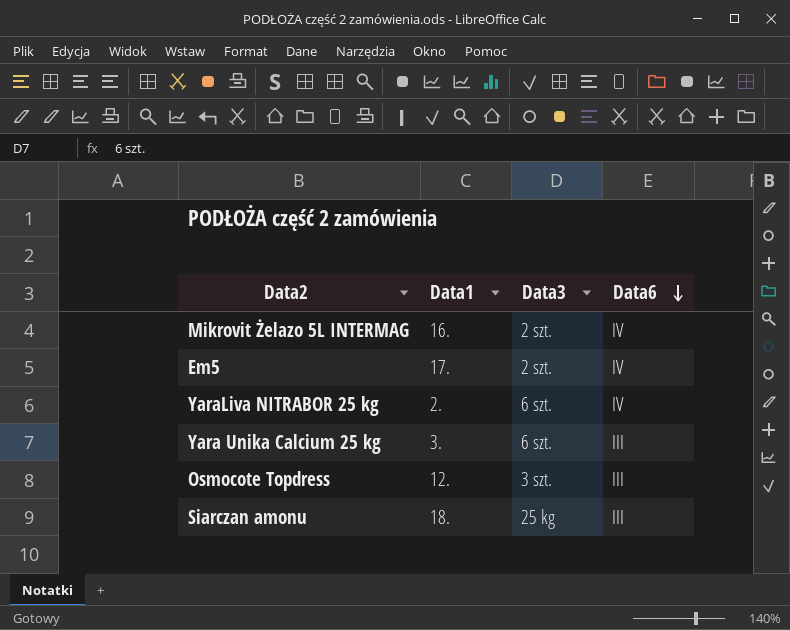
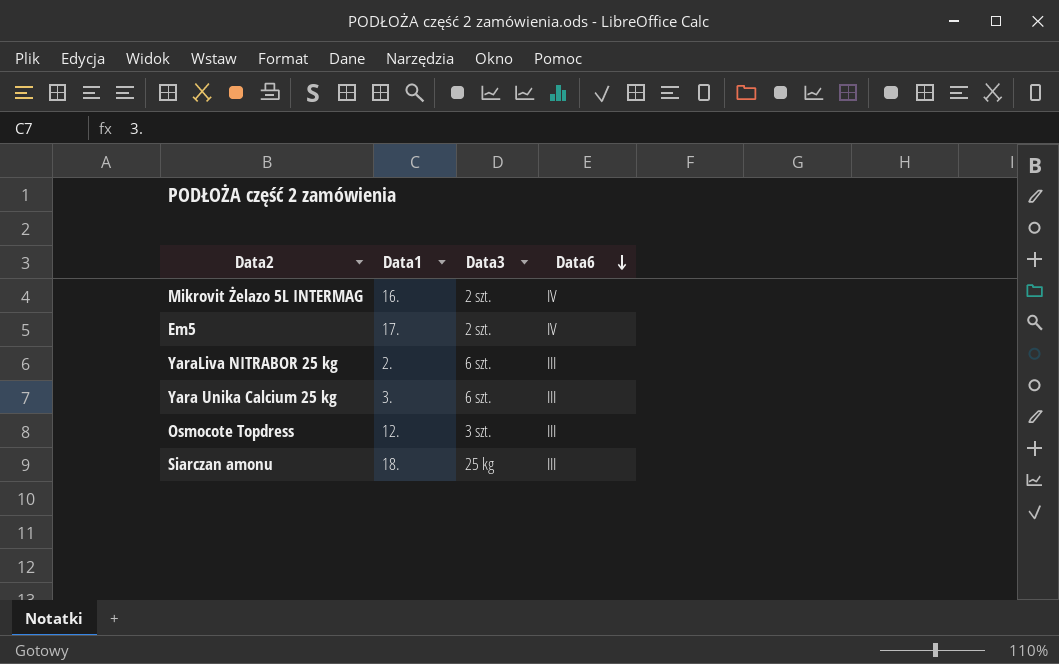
YaraLiva NITRABOR 25 kg | Data6: IV -> III

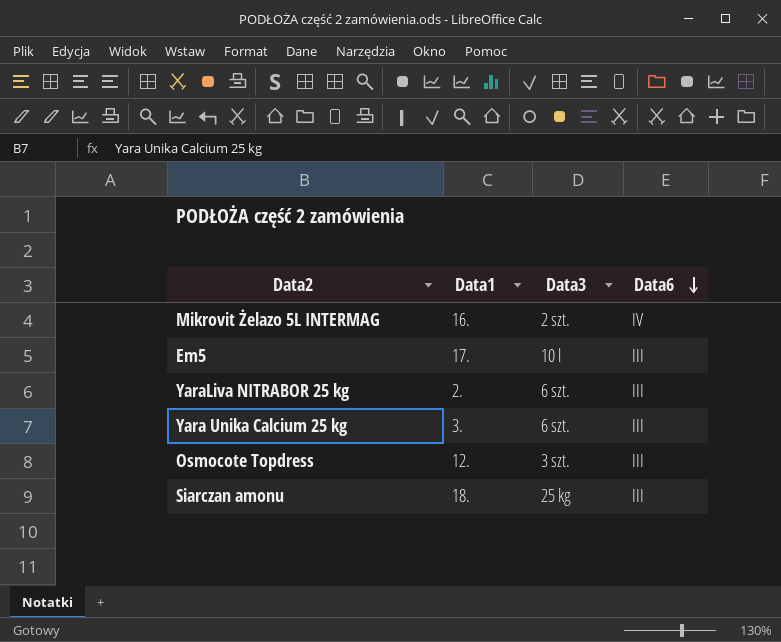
Em5 | Data3: 2 szt. -> 10 l
Em5 | Data6: IV -> III

